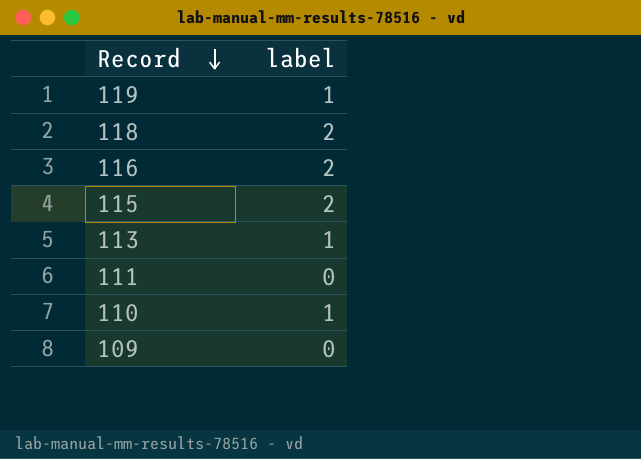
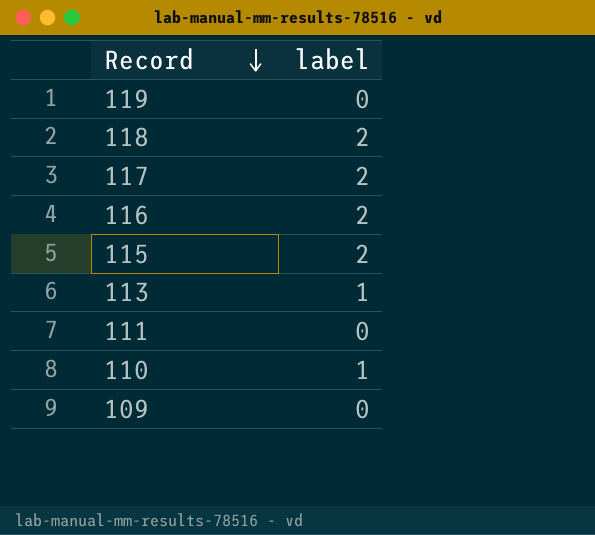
119 | label: 1 -> 0
row 117: none -> 2

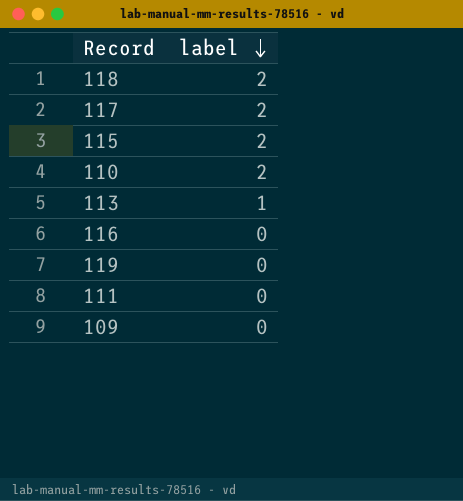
row order: Record descending -> label descending
110 | label: 1 -> 2
116 | label: 2 -> 0

